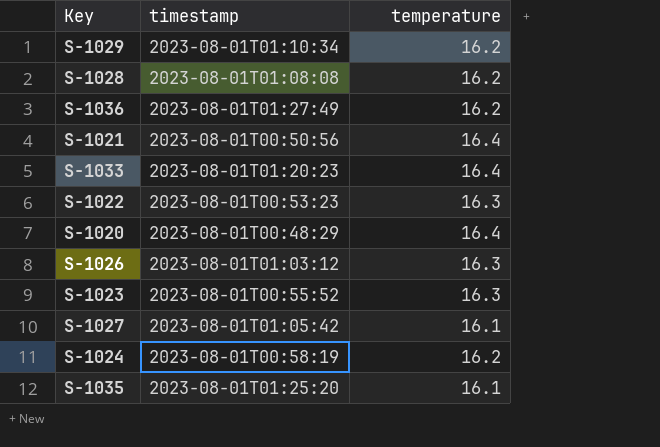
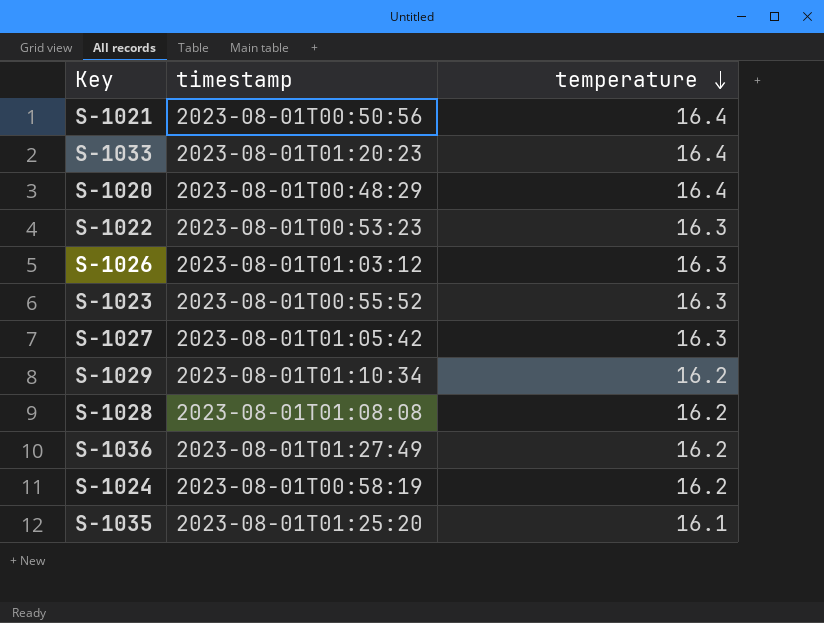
row order: none -> temperature descending
S-1027 | temperature: 16.1 -> 16.3

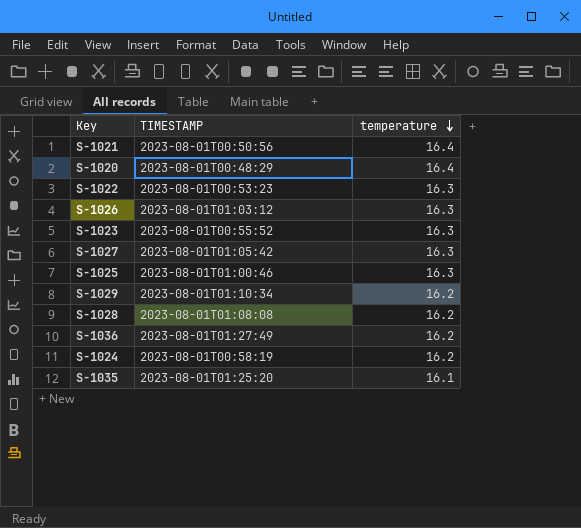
column name: timestamp -> TIMESTAMP
row S-1033: 2023-08-01T01:20:23 | 16.4 -> none
row S-1025: none -> 2023-08-01T01:00:46 | 16.3

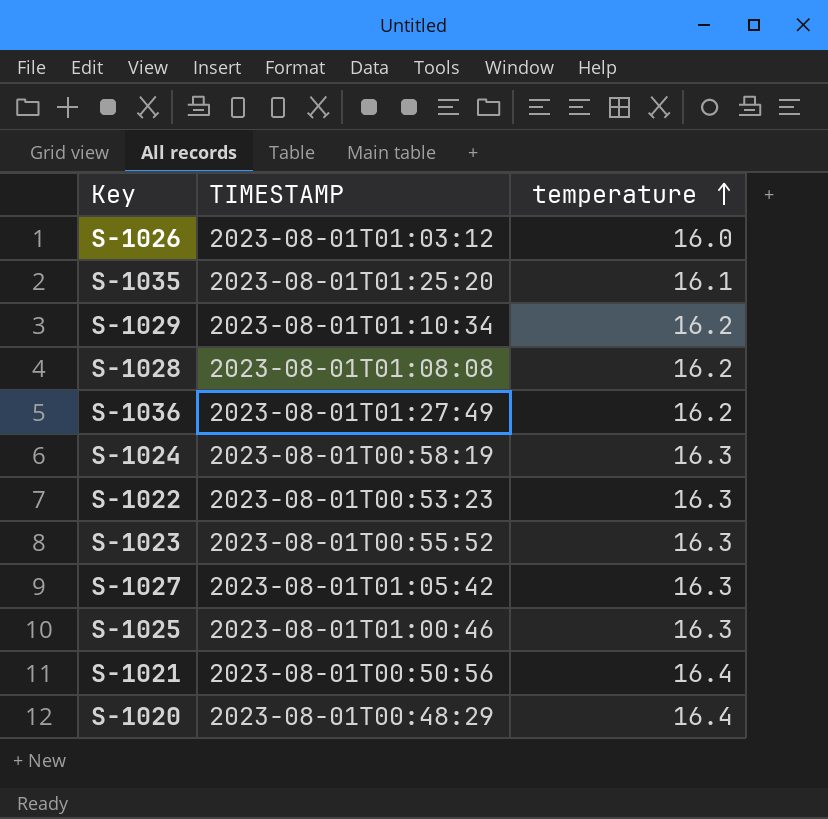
row order: temperature descending -> temperature ascending
S-1026 | temperature: 16.3 -> 16.0
S-1024 | temperature: 16.2 -> 16.3

